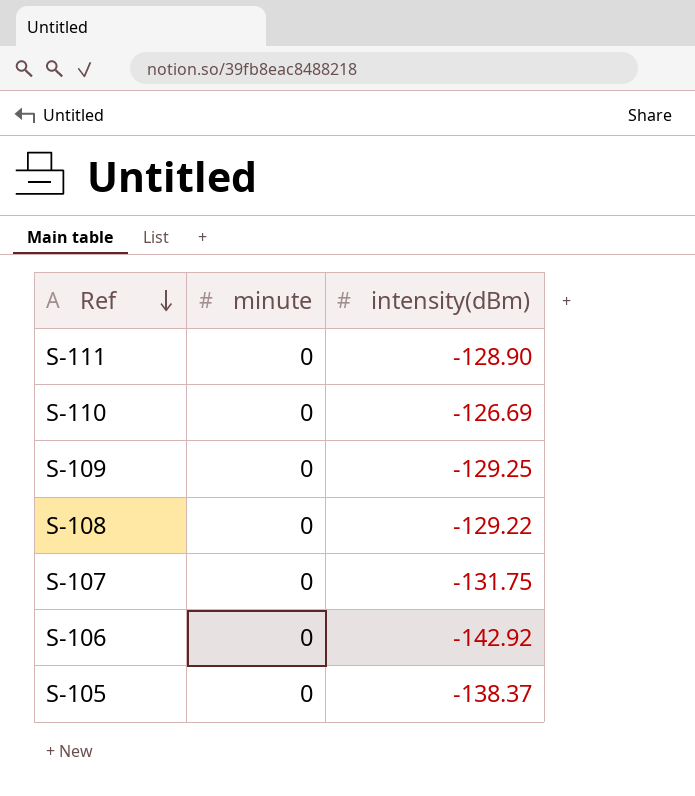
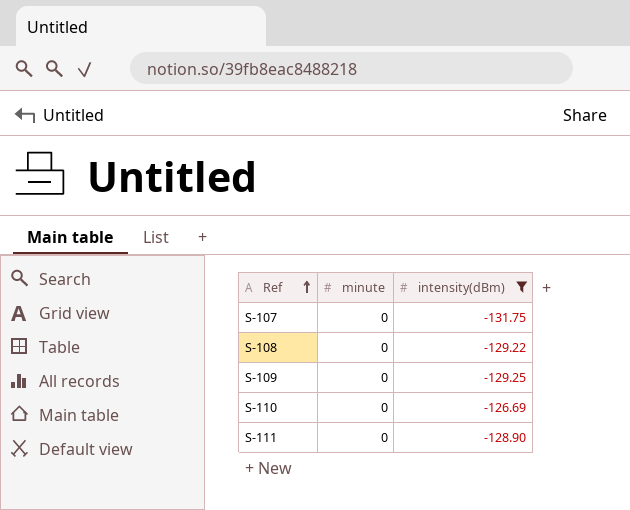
filter: none -> intensity(dBm) >= -131.75
row order: Ref descending -> Ref ascending

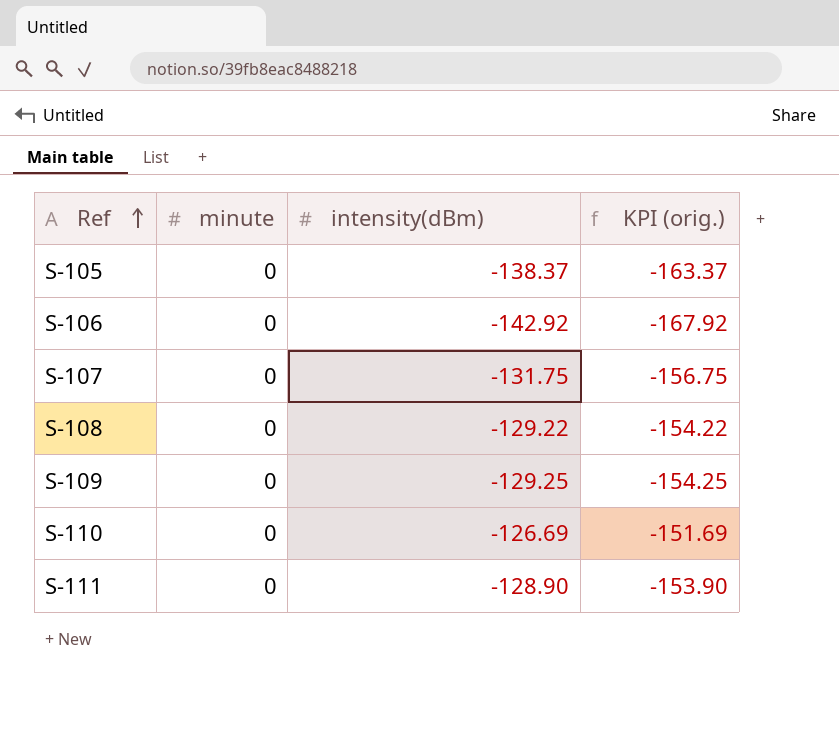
filter: intensity(dBm) >= -131.75 -> none
column KPI (orig.) | formula: none -> [intensity(dBm)] - 25

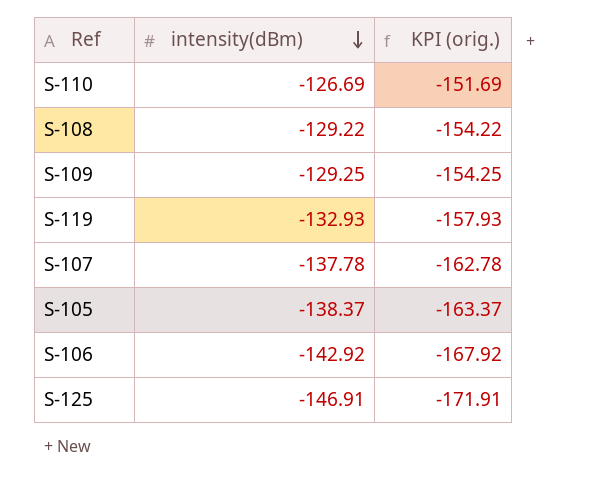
row order: Ref ascending -> intensity(dBm) descending
column minute | position: 2 -> none
row S-111: 0 | -128.90 | -153.90 -> none
row S-119: none -> -132.93 | -157.93
S-107 | intensity(dBm): -131.75 -> -137.78
S-107 | KPI (orig.): -156.75 -> -162.78
row S-125: none -> -146.91 | -171.91

